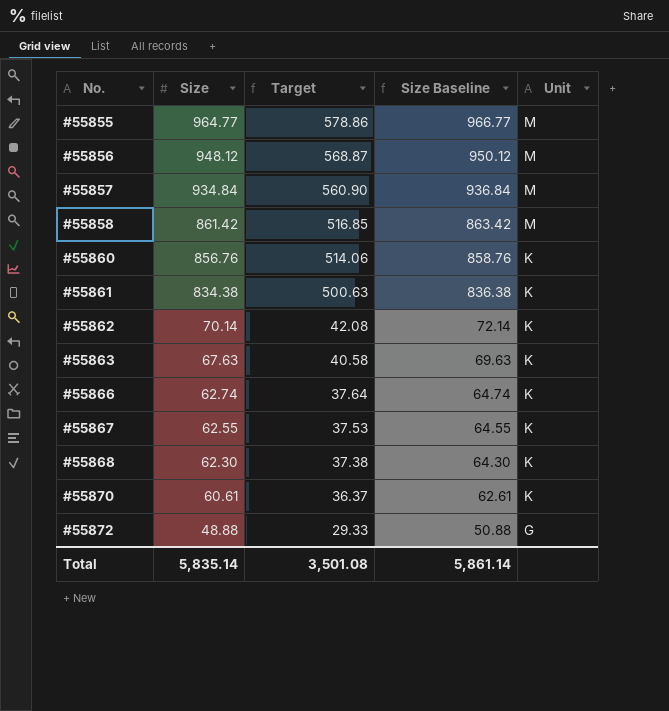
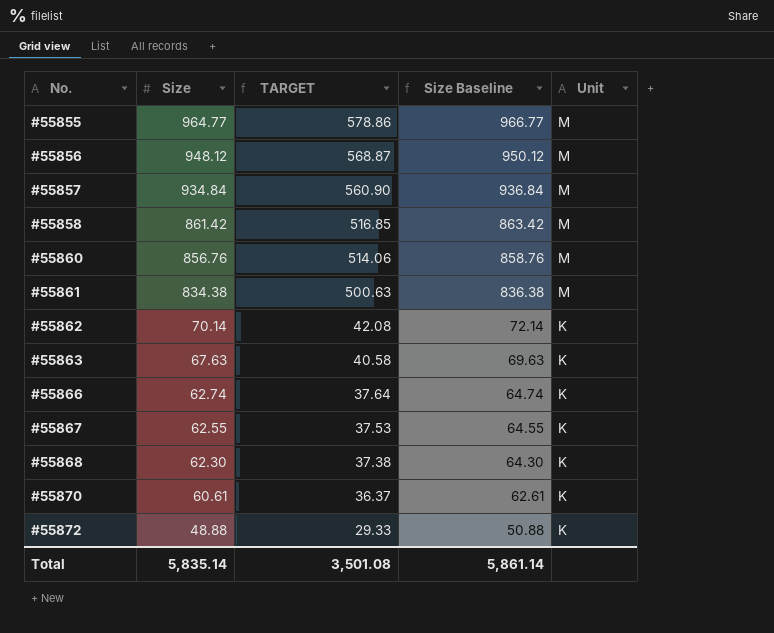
column name: Target -> TARGET
#55860 | Unit: K -> M
#55861 | Unit: K -> M
#55872 | Unit: G -> K

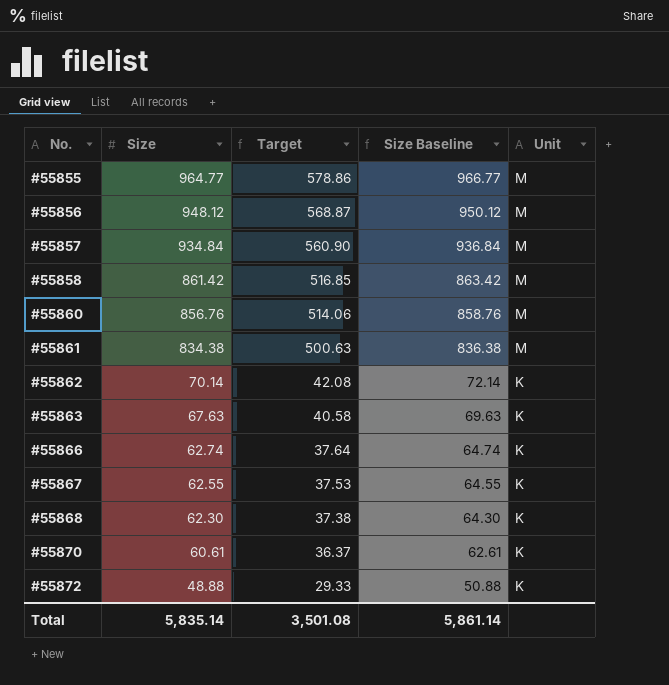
column name: TARGET -> Target

